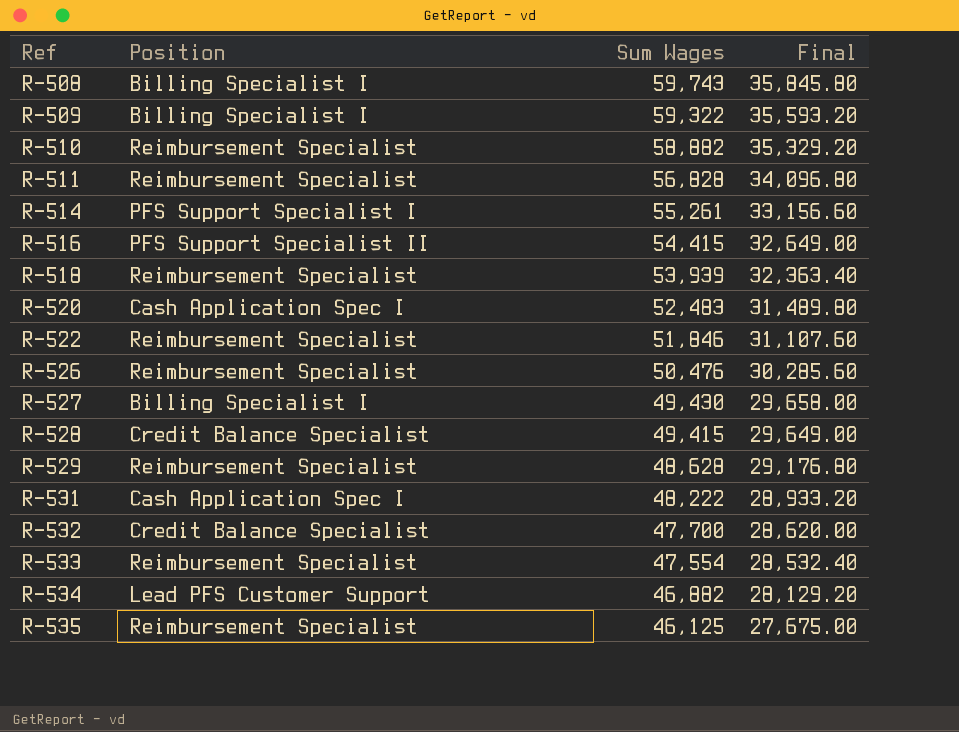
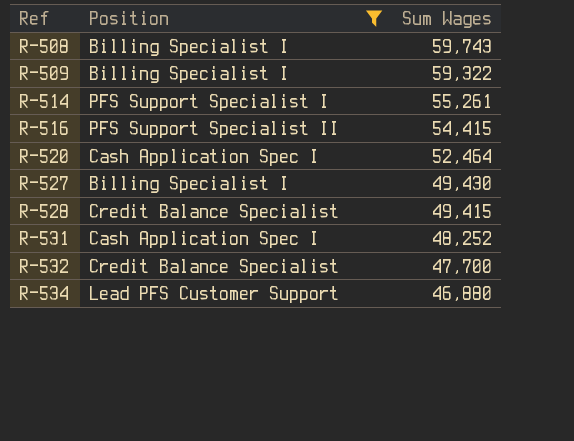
filter: none -> Position != Reimbursement Specialist
column Final | formula: [Sum Wages] * 0.6 -> none
R-520 | Sum Wages: 52,483 -> 52,464
R-531 | Sum Wages: 48,222 -> 48,252
R-534 | Sum Wages: 46,882 -> 46,880

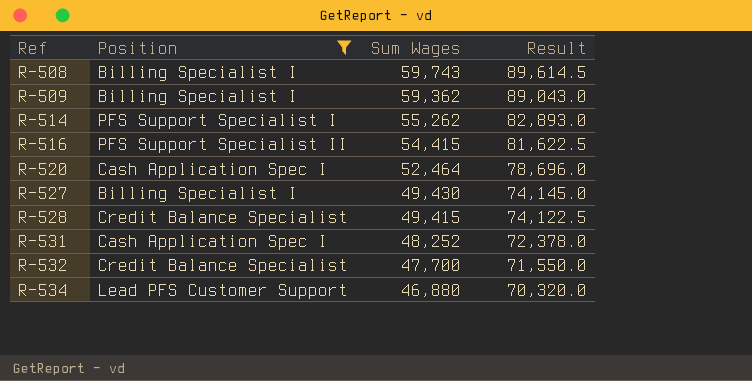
column Result | formula: none -> [Sum Wages] * 1.5
R-509 | Sum Wages: 59,322 -> 59,362
R-514 | Sum Wages: 55,261 -> 55,262

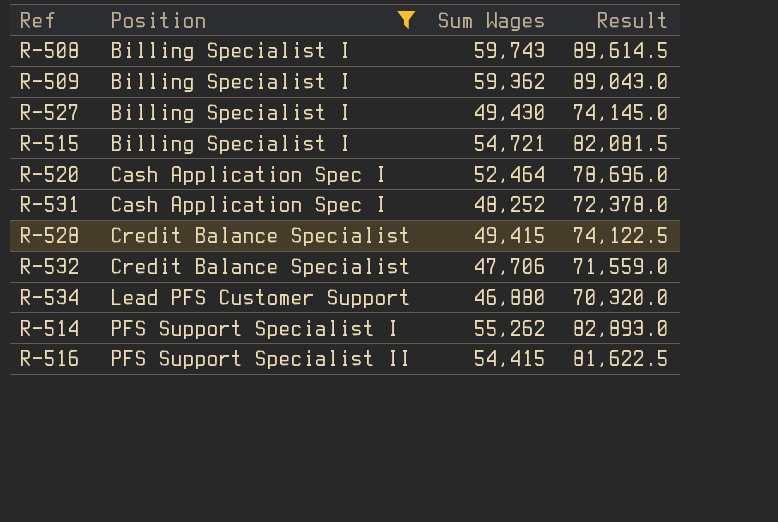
row order: Ref ascending -> Position ascending
row R-515: none -> Billing Specialist I | 54,721 | 82,081.5
R-532 | Sum Wages: 47,700 -> 47,706
R-532 | Result: 71,550.0 -> 71,559.0

